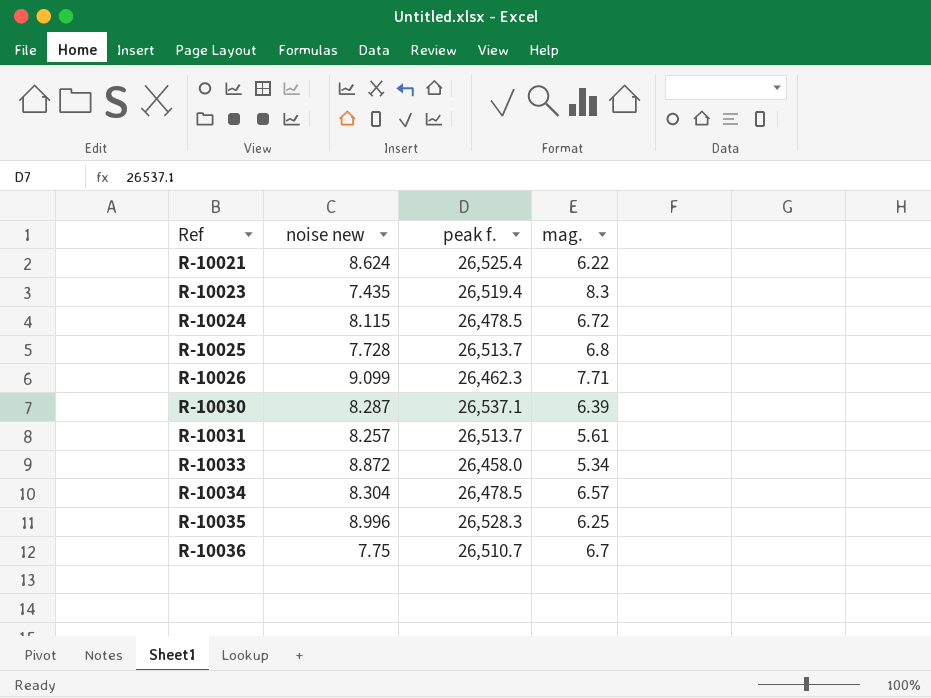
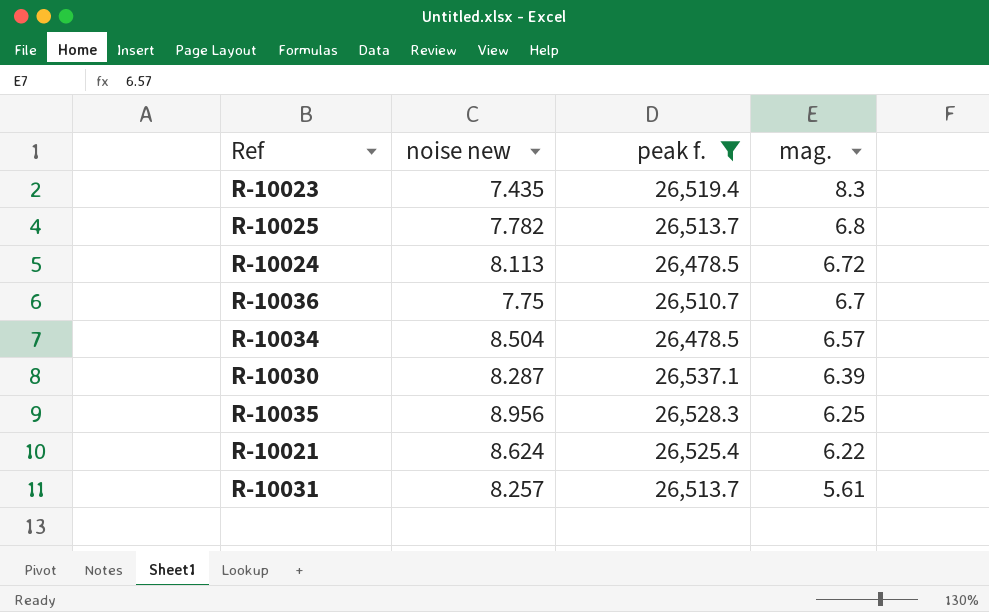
filter: none -> peak f. >= 26,478.5
row order: Ref ascending -> mag. descending
R-10025 | noise new: 7.728 -> 7.782
R-10024 | noise new: 8.115 -> 8.113
R-10034 | noise new: 8.304 -> 8.504
R-10035 | noise new: 8.996 -> 8.956

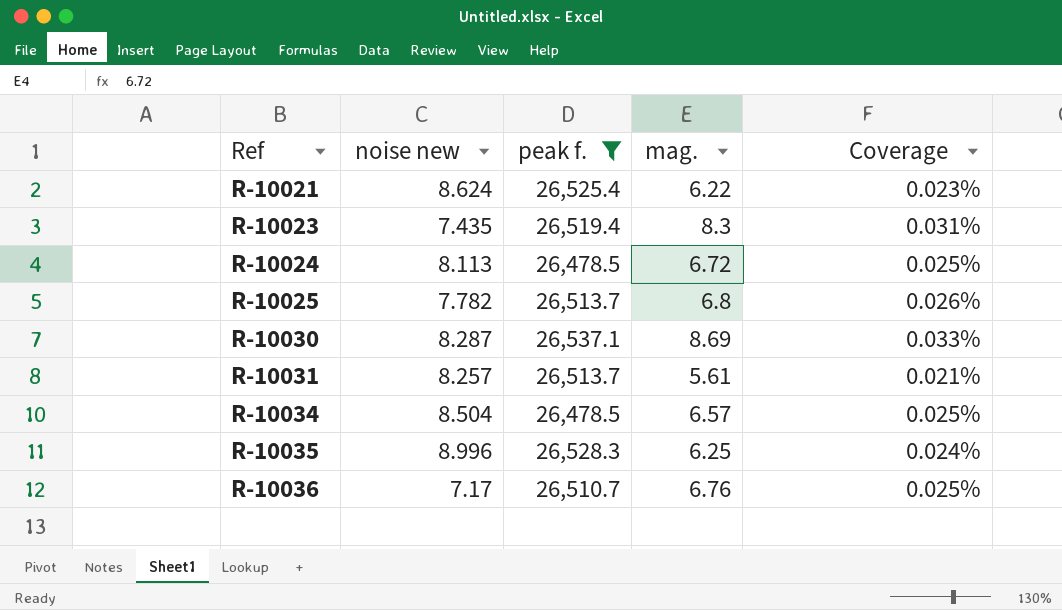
row order: mag. descending -> Ref ascending
column Coverage | formula: none -> [mag.] / [peak f.]
R-10030 | mag.: 6.39 -> 8.69
R-10035 | noise new: 8.956 -> 8.996
R-10036 | noise new: 7.75 -> 7.17
R-10036 | mag.: 6.7 -> 6.76

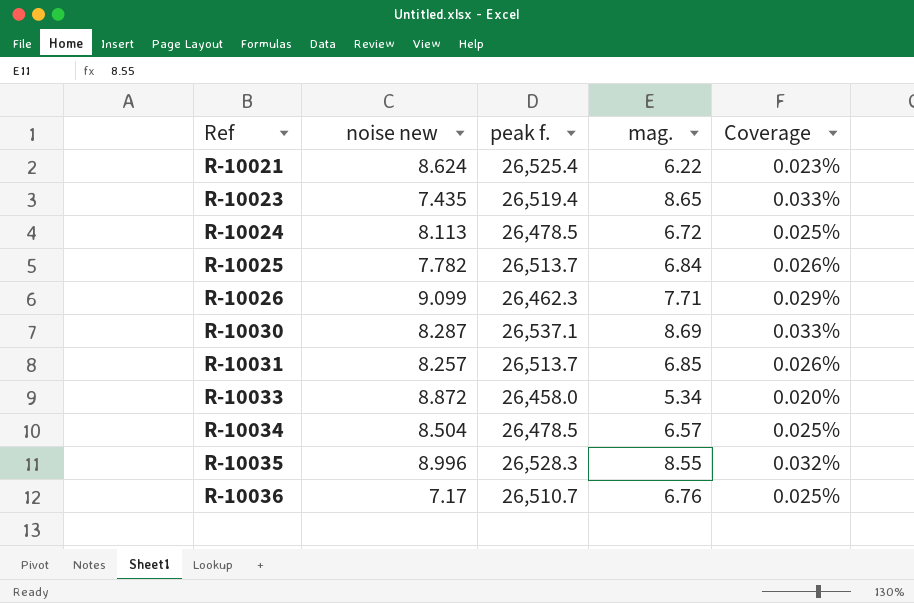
filter: peak f. >= 26,478.5 -> none
R-10023 | mag.: 8.3 -> 8.65
R-10023 | Coverage: 0.031% -> 0.033%
R-10025 | mag.: 6.8 -> 6.84
R-10031 | mag.: 5.61 -> 6.85
R-10031 | Coverage: 0.021% -> 0.026%
R-10035 | mag.: 6.25 -> 8.55
R-10035 | Coverage: 0.024% -> 0.032%

